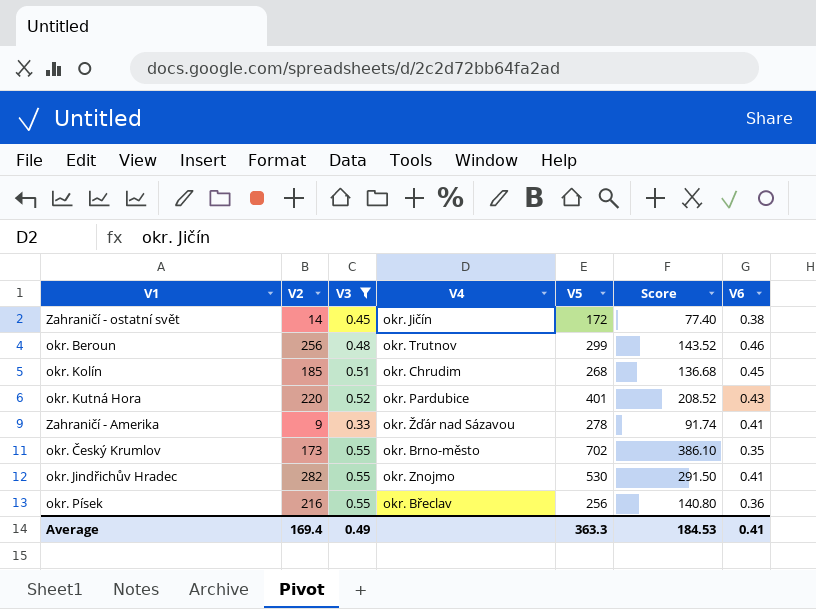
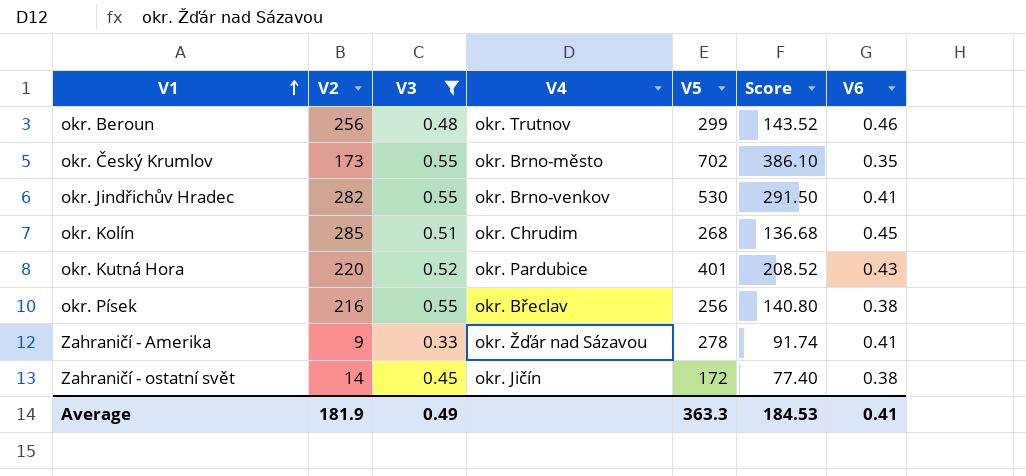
row order: none -> V1 ascending
okr. Jindřichův Hradec | V4: okr. Znojmo -> okr. Brno-venkov
okr. Kolín | V2: 185 -> 285
okr. Písek | V6: 0.36 -> 0.38
Average | V2: 169.4 -> 181.9

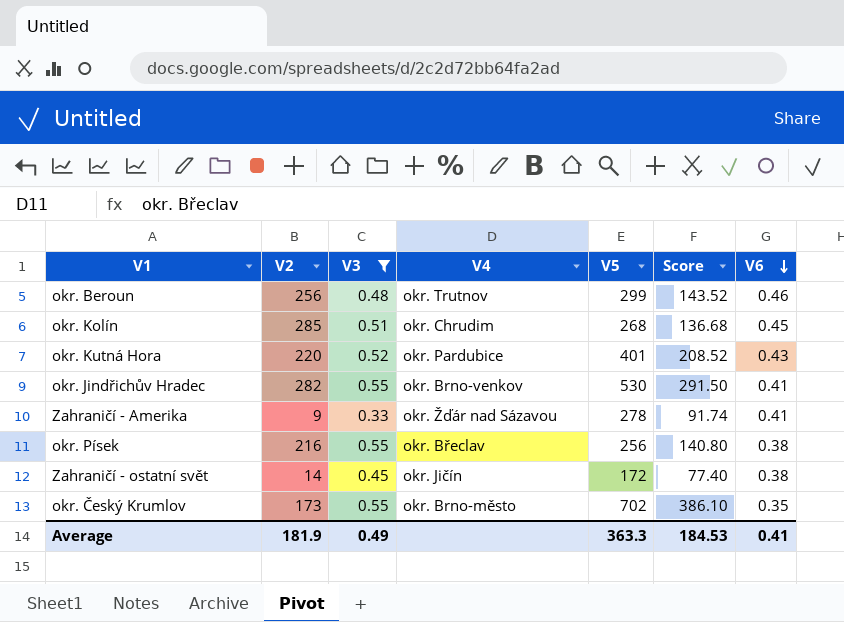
row order: V1 ascending -> V6 descending

